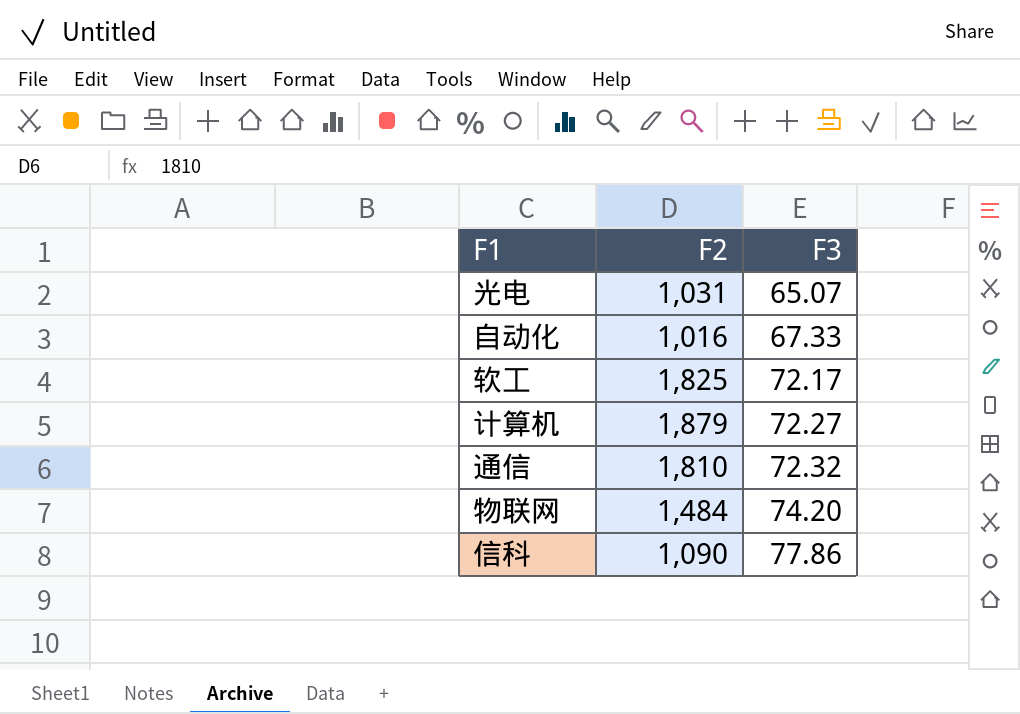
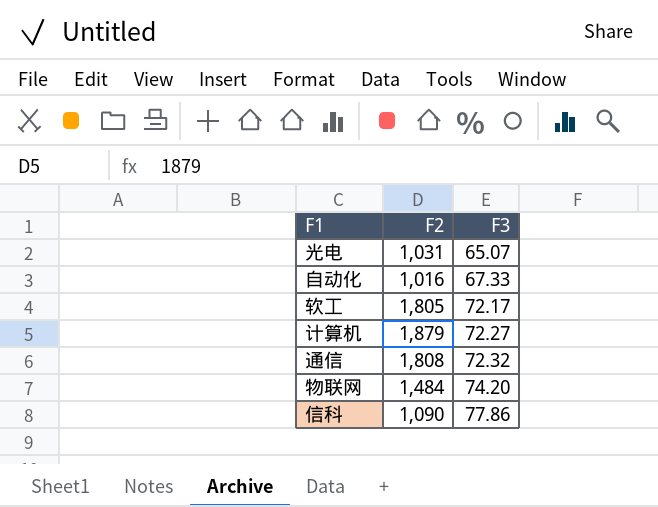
软工 | F2: 1,825 -> 1,805
通信 | F2: 1,810 -> 1,808

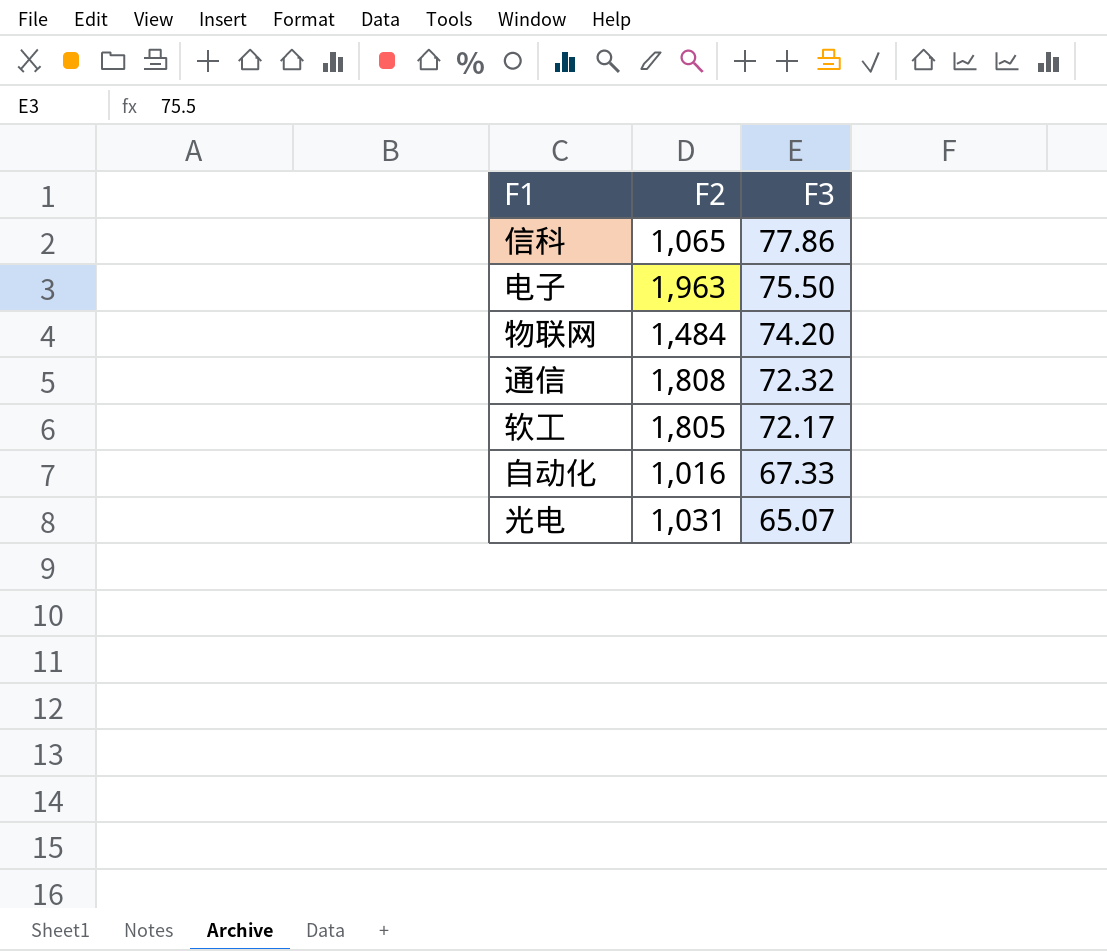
row order: F3 ascending -> F3 descending
row 计算机: 1,879 | 72.27 -> none
信科 | F2: 1,090 -> 1,065
row 电子: none -> 1,963 | 75.50

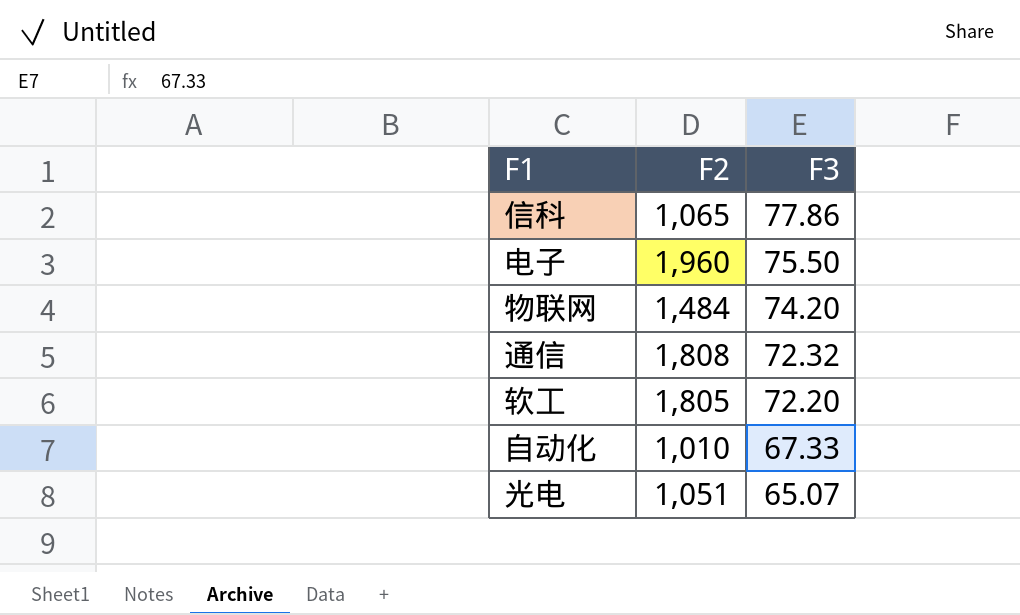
电子 | F2: 1,963 -> 1,960
软工 | F3: 72.17 -> 72.20
自动化 | F2: 1,016 -> 1,010
光电 | F2: 1,031 -> 1,051

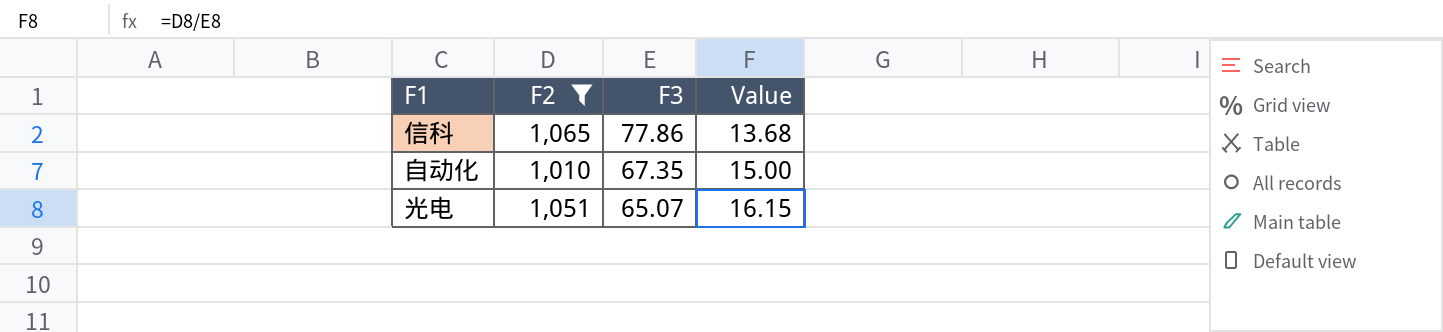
filter: none -> F2 <= 1,065
column Value | formula: none -> [F2] / [F3]
自动化 | F3: 67.33 -> 67.35

